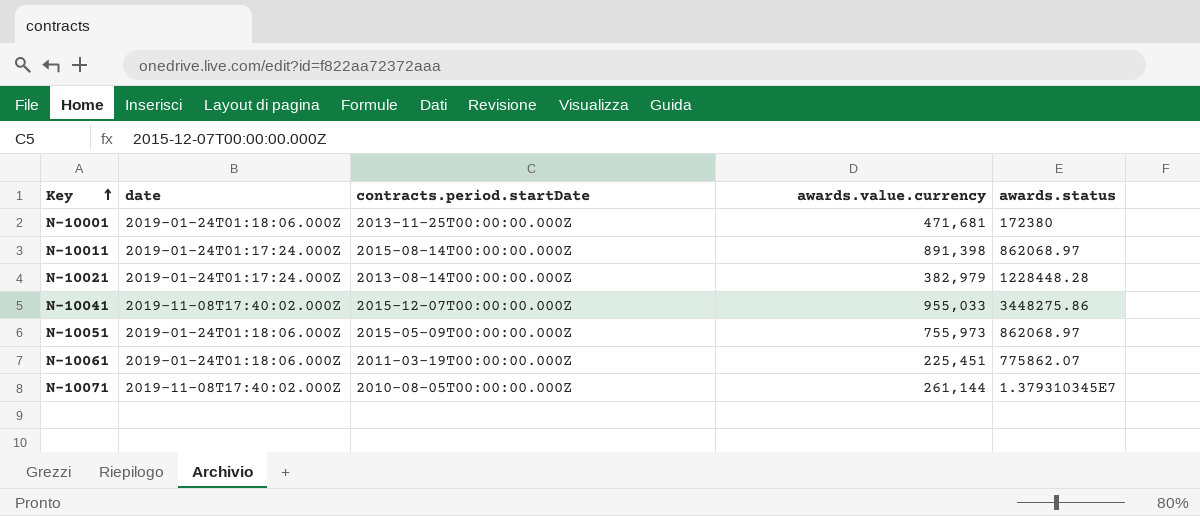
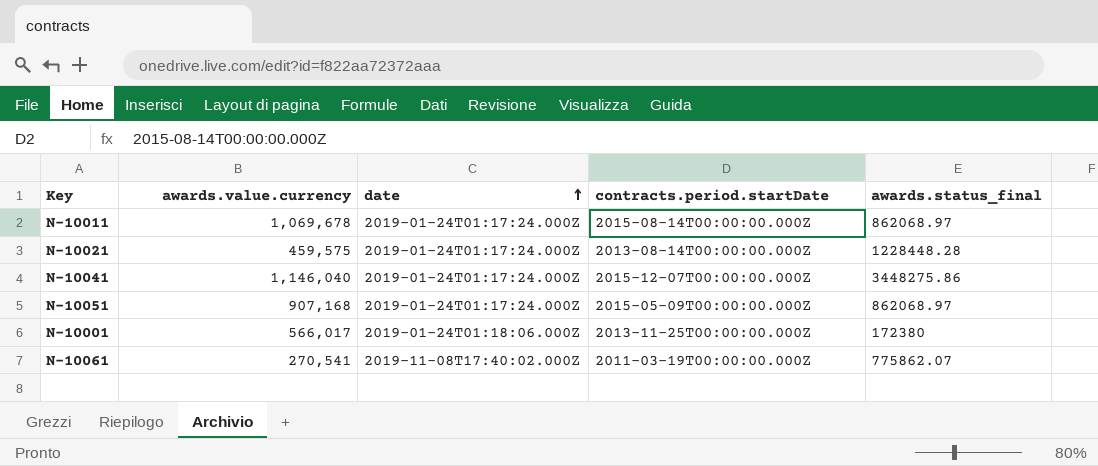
row order: Key ascending -> date ascending
column awards.value.currency | position: 4 -> 2
column name: awards.status -> awards.status_final
row N-10071: 2019-11-08T17:40:02.000Z | 2010-08-05T00:00:00.000Z | 261,144 | 1.379310345E7 -> none
N-10011 | awards.value.currency: 891,398 -> 1,069,678
N-10021 | awards.value.currency: 382,979 -> 459,575
N-10041 | awards.value.currency: 955,033 -> 1,146,040
N-10041 | date: 2019-11-08T17:40:02.000Z -> 2019-01-24T01:17:24.000Z
N-10051 | awards.value.currency: 755,973 -> 907,168
N-10051 | date: 2019-01-24T01:18:06.000Z -> 2019-01-24T01:17:24.000Z
N-10001 | awards.value.currency: 471,681 -> 566,017
N-10061 | awards.value.currency: 225,451 -> 270,541
N-10061 | date: 2019-01-24T01:18:06.000Z -> 2019-11-08T17:40:02.000Z

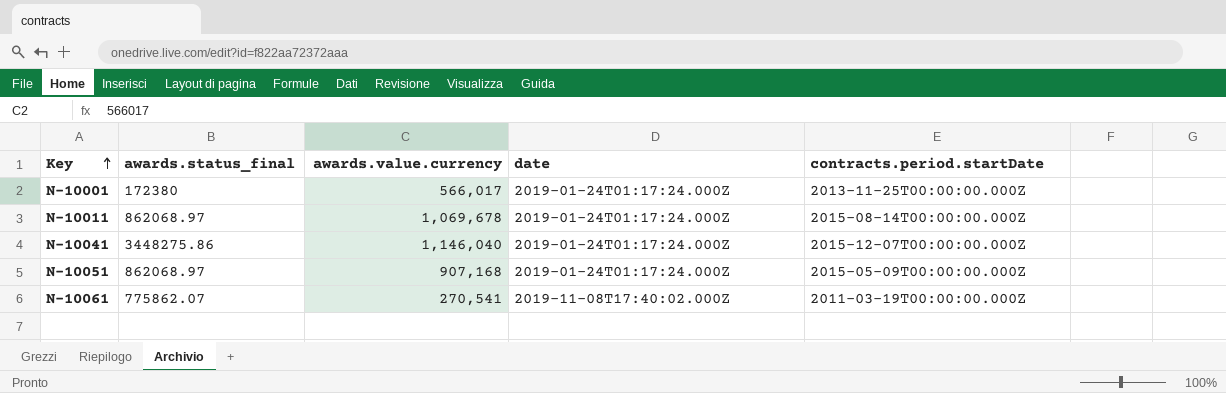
row order: date ascending -> Key ascending
column awards.status_final | position: 5 -> 2
row N-10021: 459,575 | 2019-01-24T01:17:24.000Z | 2013-08-14T00:00:00.000Z | 1228448.28 -> none
N-10001 | date: 2019-01-24T01:18:06.000Z -> 2019-01-24T01:17:24.000Z

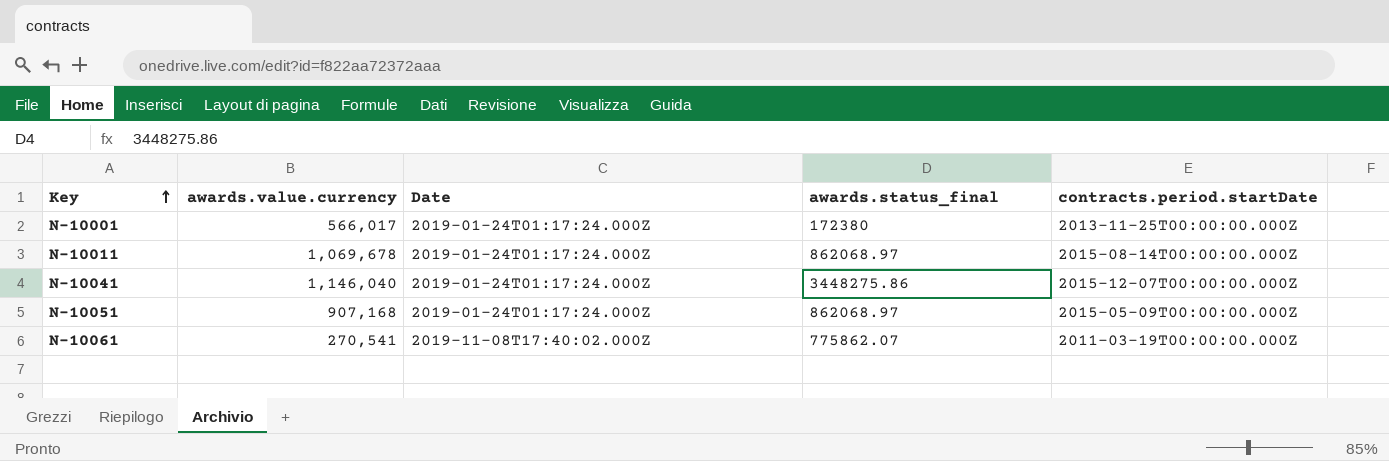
column name: date -> Date
column awards.status_final | position: 2 -> 4

